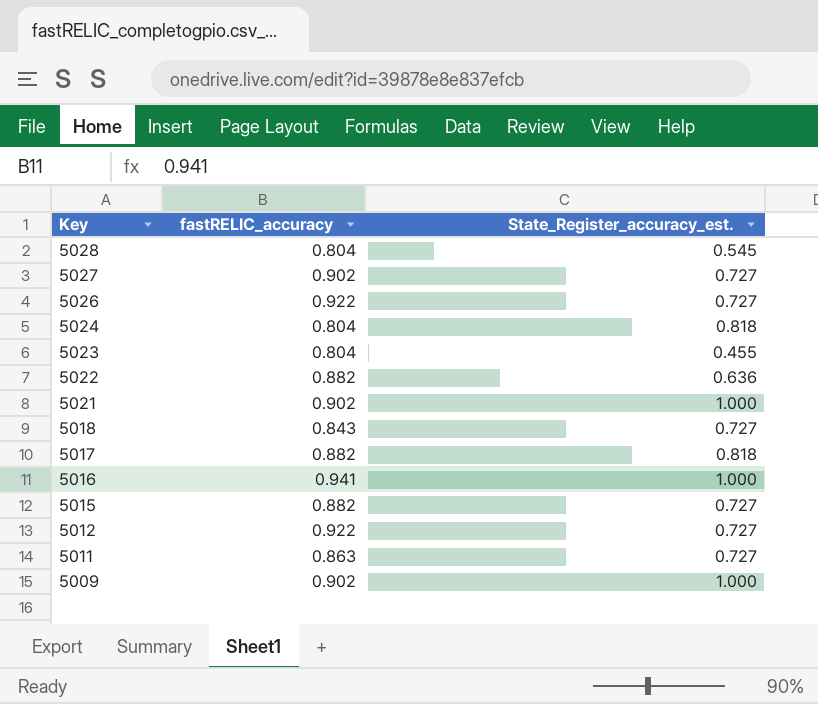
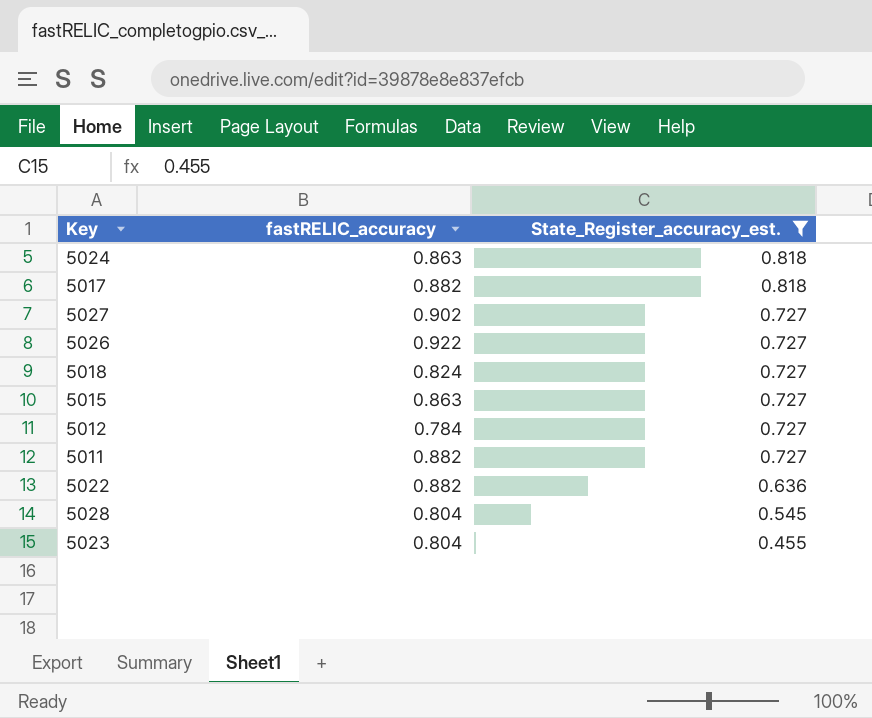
filter: none -> State_Register_accuracy_est. != 1.000
row order: Key descending -> State_Register_accuracy_est. descending
5024 | fastRELIC_accuracy: 0.804 -> 0.863
5018 | fastRELIC_accuracy: 0.843 -> 0.824
5015 | fastRELIC_accuracy: 0.882 -> 0.863
5012 | fastRELIC_accuracy: 0.922 -> 0.784
5011 | fastRELIC_accuracy: 0.863 -> 0.882

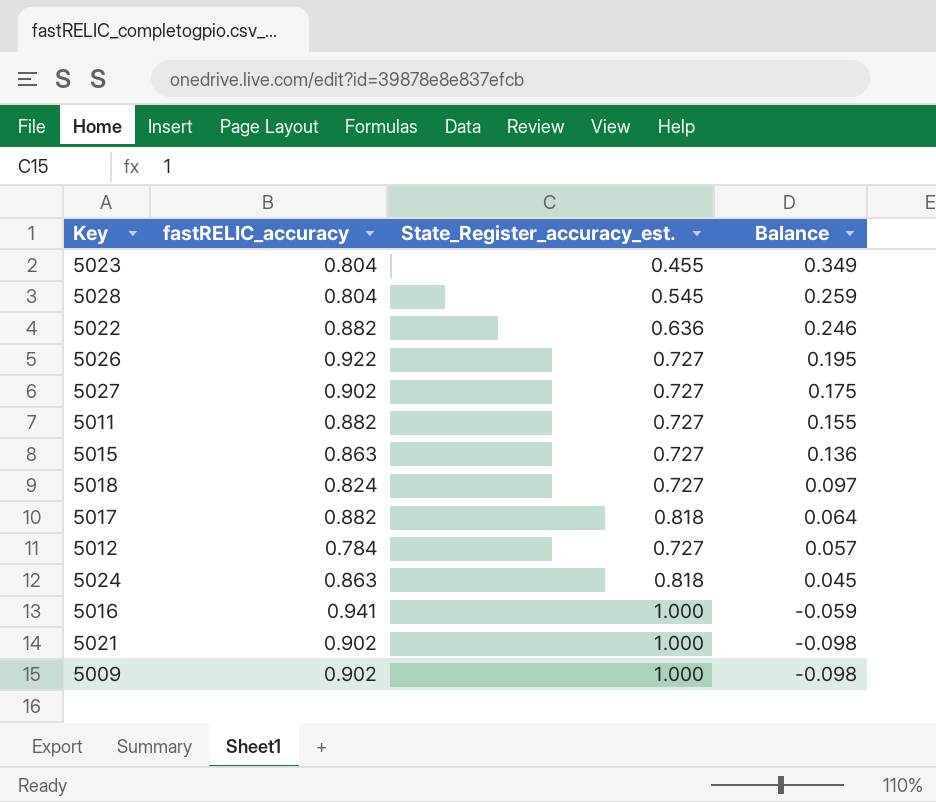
filter: State_Register_accuracy_est. != 1.000 -> none
row order: State_Register_accuracy_est. descending -> Balance descending
column Balance | formula: none -> [fastRELIC_accuracy] - [State_Register_accuracy_est.]

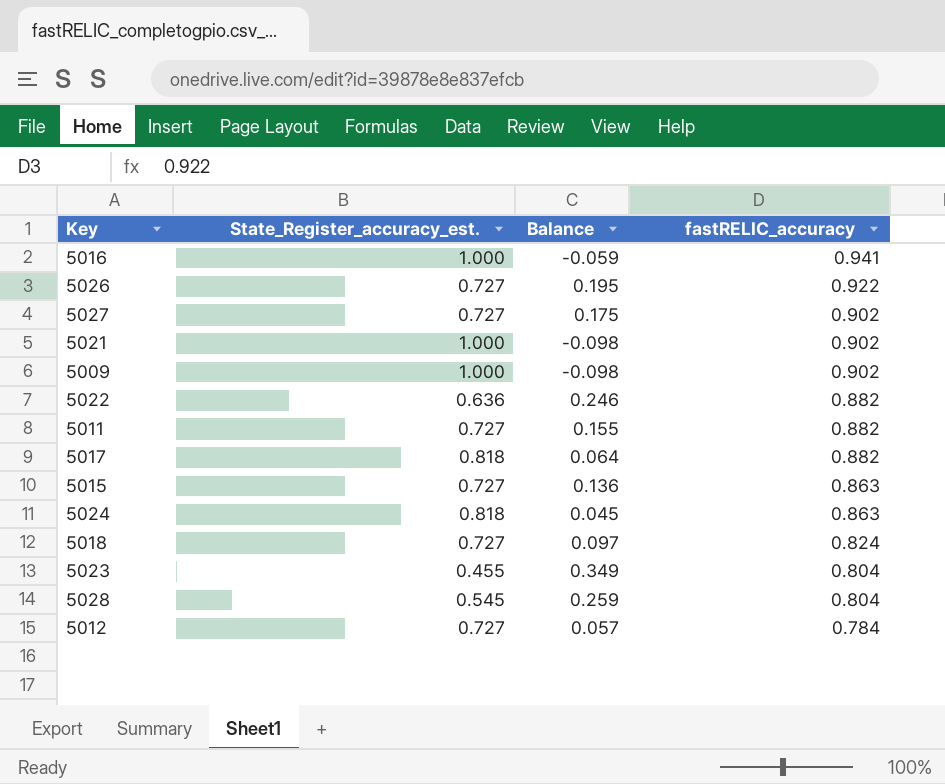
row order: Balance descending -> fastRELIC_accuracy descending
column fastRELIC_accuracy | position: 2 -> 4

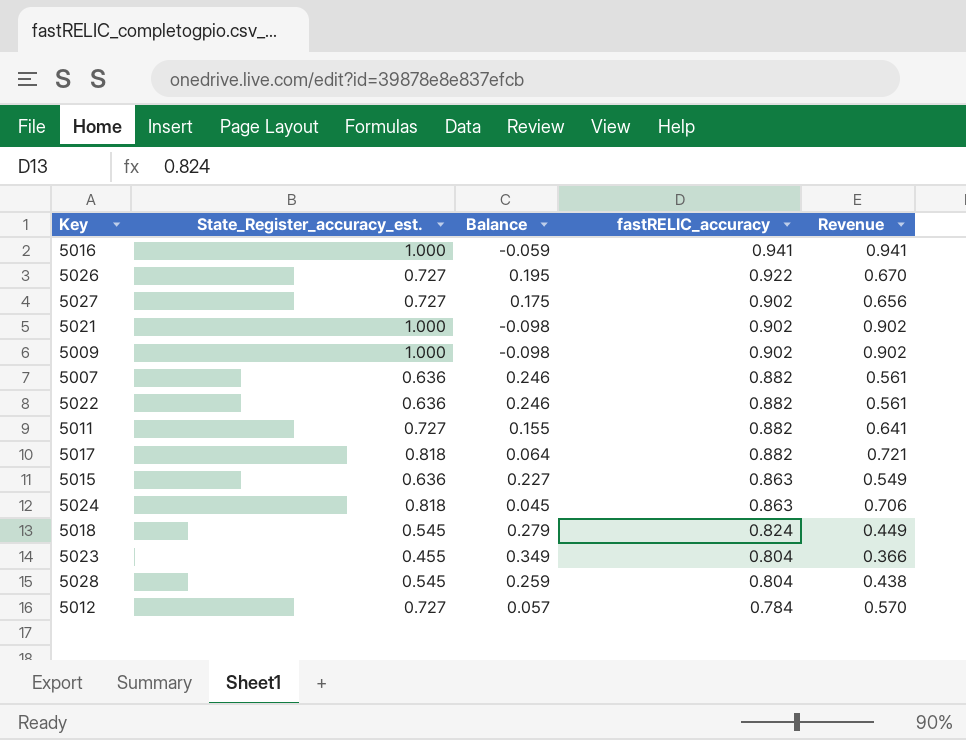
column Revenue | formula: none -> [State_Register_accuracy_est.] * [fastRELIC_accuracy]
row 5007: none -> 0.636 | 0.246 | 0.882 | 0.561
5015 | State_Register_accuracy_est.: 0.727 -> 0.636
5015 | Balance: 0.136 -> 0.227
5018 | State_Register_accuracy_est.: 0.727 -> 0.545
5018 | Balance: 0.097 -> 0.279

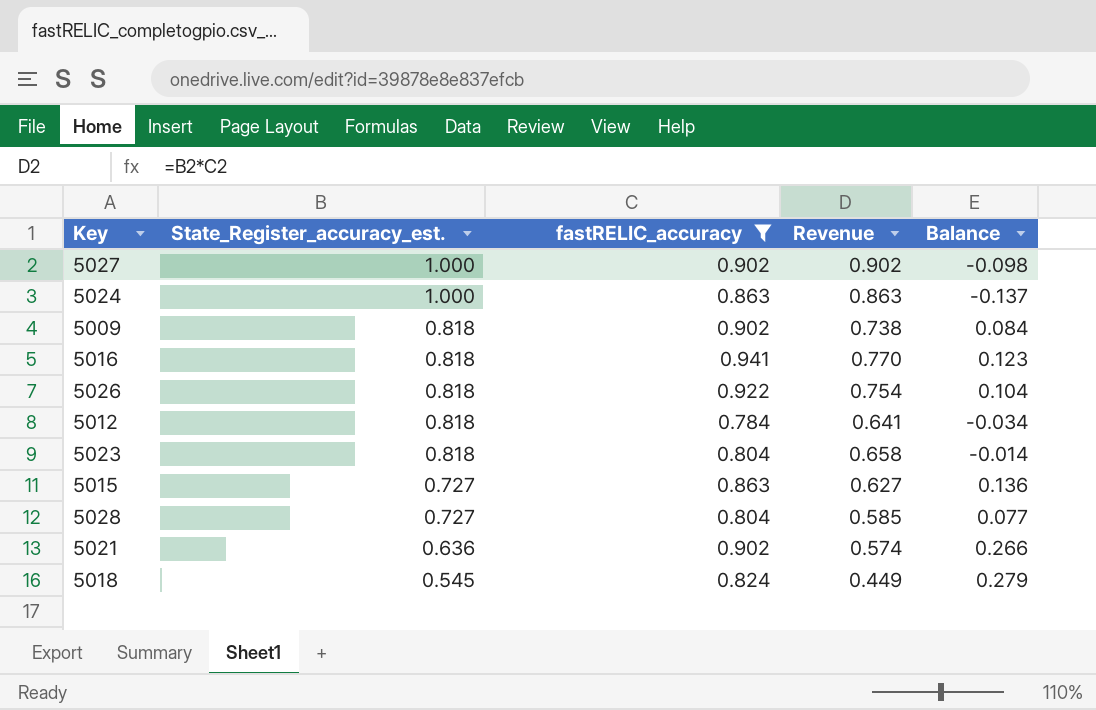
filter: none -> fastRELIC_accuracy != 0.882
row order: fastRELIC_accuracy descending -> State_Register_accuracy_est. descending
column Balance | position: 3 -> 5
5027 | State_Register_accuracy_est.: 0.727 -> 1.000
5027 | Revenue: 0.656 -> 0.902
5027 | Balance: 0.175 -> -0.098
5024 | State_Register_accuracy_est.: 0.818 -> 1.000
5024 | Revenue: 0.706 -> 0.863
5024 | Balance: 0.045 -> -0.137
5009 | State_Register_accuracy_est.: 1.000 -> 0.818
5009 | Revenue: 0.902 -> 0.738
5009 | Balance: -0.098 -> 0.084
5016 | State_Register_accuracy_est.: 1.000 -> 0.818
5016 | Revenue: 0.941 -> 0.770
5016 | Balance: -0.059 -> 0.123
5026 | State_Register_accuracy_est.: 0.727 -> 0.818
5026 | Revenue: 0.670 -> 0.754
5026 | Balance: 0.195 -> 0.104
5012 | State_Register_accuracy_est.: 0.727 -> 0.818
5012 | Revenue: 0.570 -> 0.641
5012 | Balance: 0.057 -> -0.034
5023 | State_Register_accuracy_est.: 0.455 -> 0.818
5023 | Revenue: 0.366 -> 0.658
5023 | Balance: 0.349 -> -0.014
5015 | State_Register_accuracy_est.: 0.636 -> 0.727
5015 | Revenue: 0.549 -> 0.627
5015 | Balance: 0.227 -> 0.136
5028 | State_Register_accuracy_est.: 0.545 -> 0.727
5028 | Revenue: 0.438 -> 0.585
5028 | Balance: 0.259 -> 0.077
5021 | State_Register_accuracy_est.: 1.000 -> 0.636
5021 | Revenue: 0.902 -> 0.574
5021 | Balance: -0.098 -> 0.266

